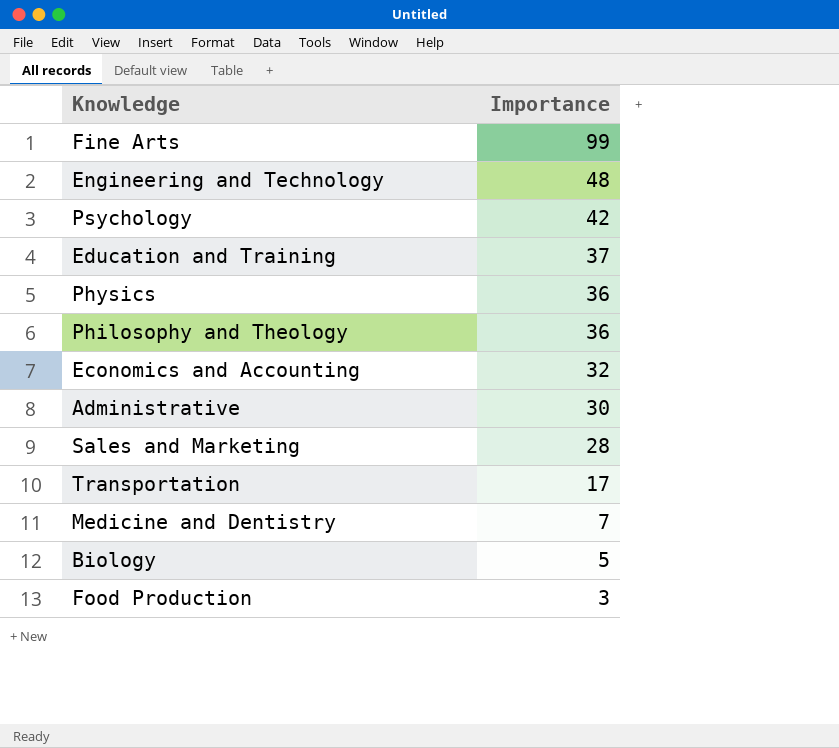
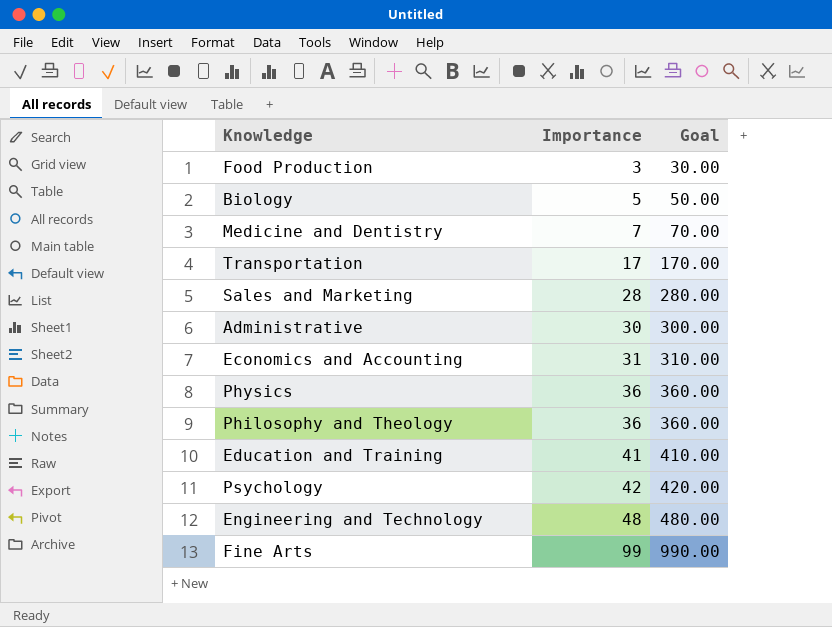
row order: Importance descending -> Importance ascending
column Goal | formula: none -> [Importance] * 10
Economics and Accounting | Importance: 32 -> 31
Education and Training | Importance: 37 -> 41

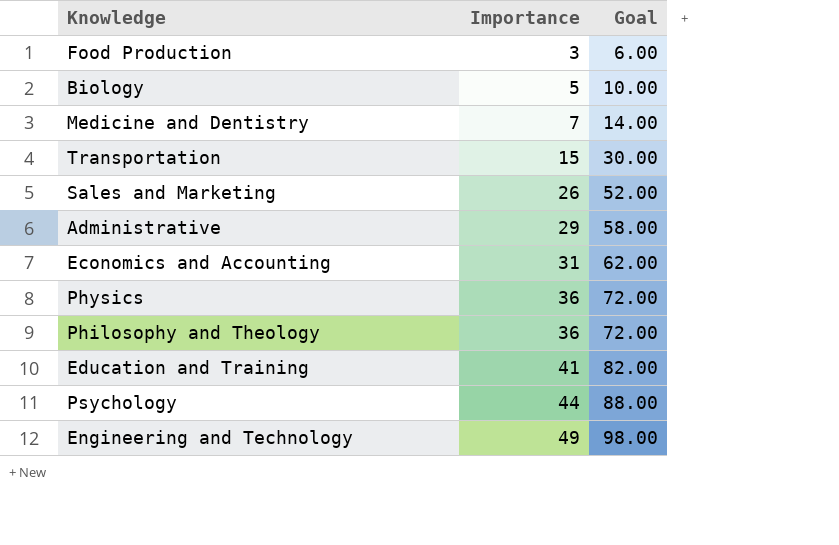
column Goal | formula: [Importance] * 10 -> [Importance] * 2
row Fine Arts: 99 | 990.00 -> none
Transportation | Importance: 17 -> 15
Sales and Marketing | Importance: 28 -> 26
Administrative | Importance: 30 -> 29
Psychology | Importance: 42 -> 44
Engineering and Technology | Importance: 48 -> 49

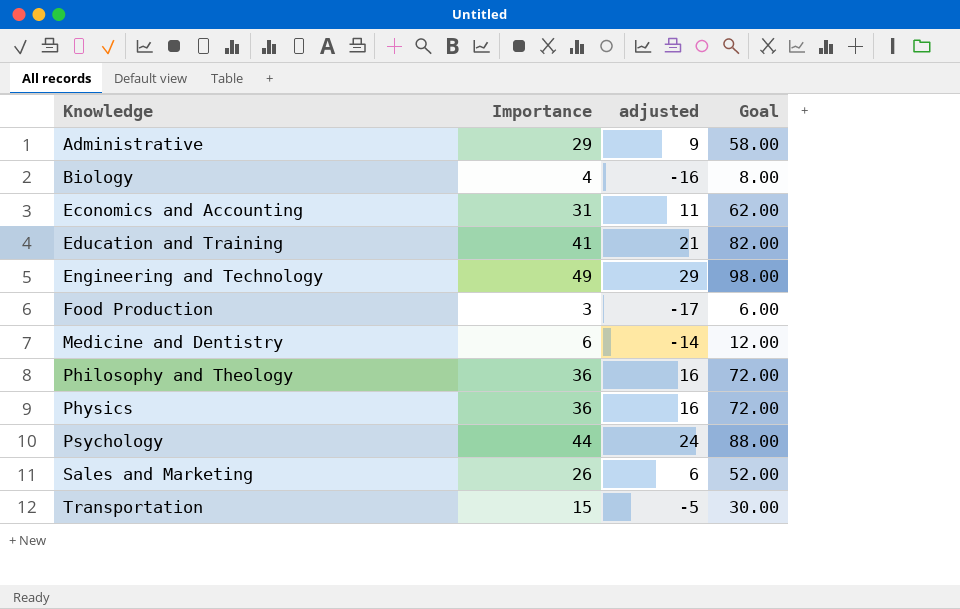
row order: Importance ascending -> Knowledge ascending
column adjusted | formula: none -> [Importance] - 20
Biology | Importance: 5 -> 4
Biology | Goal: 10.00 -> 8.00
Medicine and Dentistry | Importance: 7 -> 6
Medicine and Dentistry | Goal: 14.00 -> 12.00

